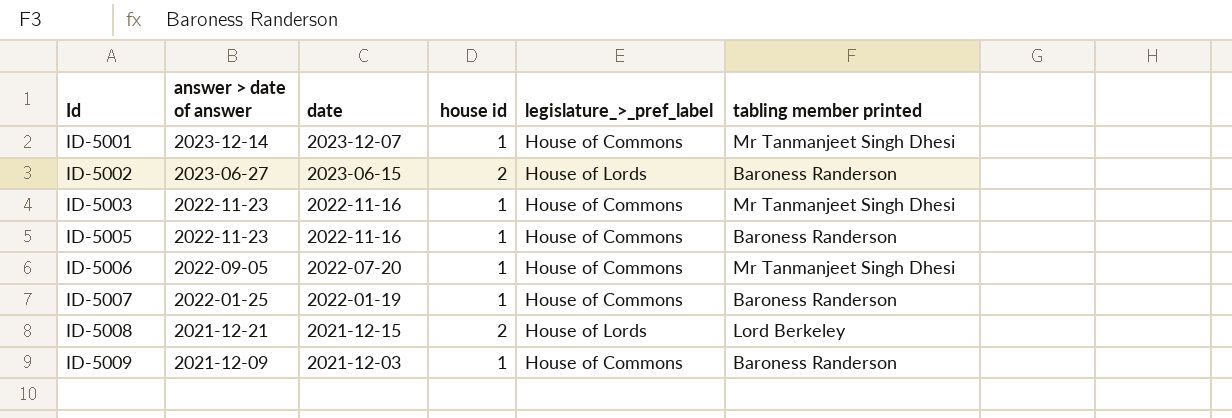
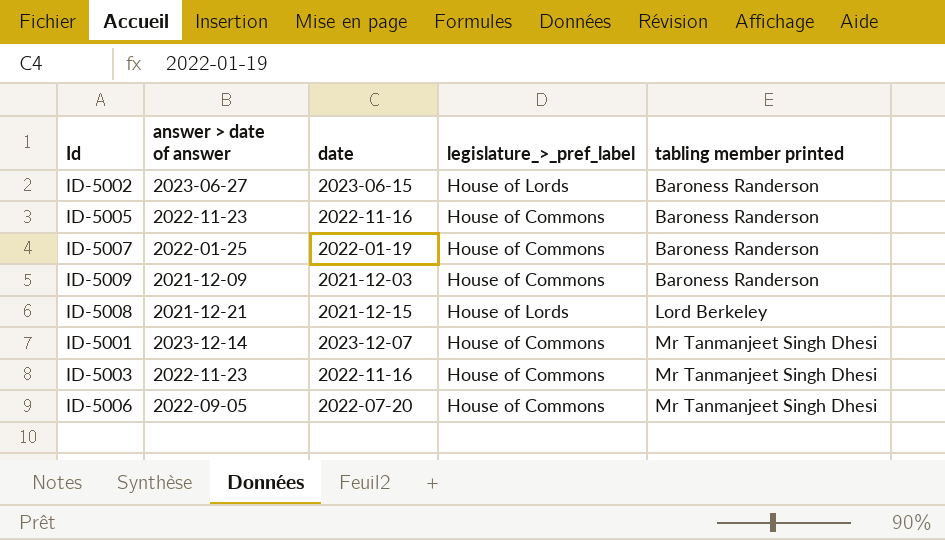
row order: Id ascending -> tabling member printed ascending
column house id | position: 4 -> none

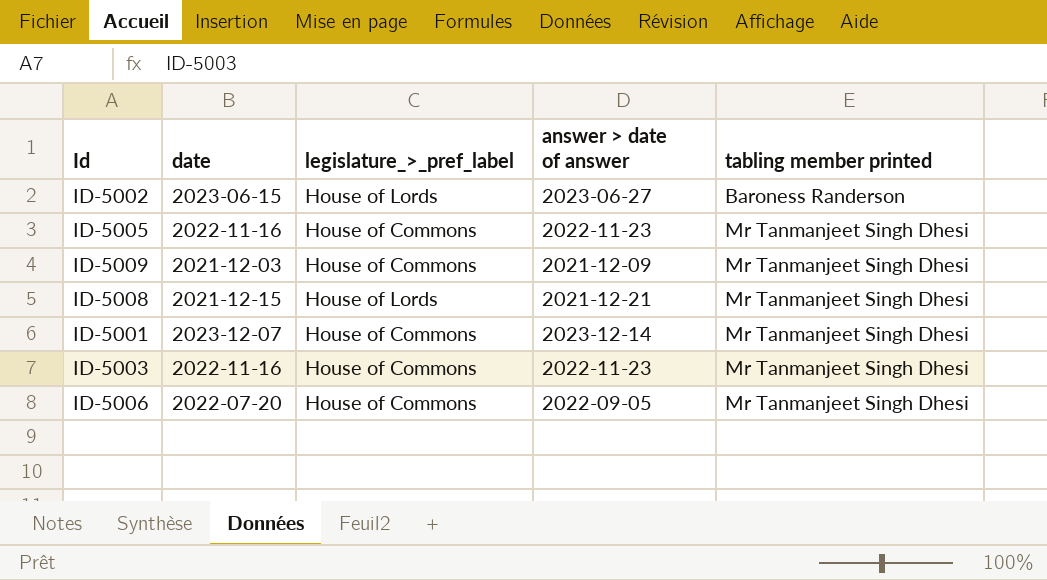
column answer > date of answer | position: 2 -> 4
row ID-5007: 2022-01-25 | 2022-01-19 | House of Commons | Baroness Randerson -> none
ID-5005 | tabling member printed: Baroness Randerson -> Mr Tanmanjeet Singh Dhesi
ID-5009 | tabling member printed: Baroness Randerson -> Mr Tanmanjeet Singh Dhesi
ID-5008 | tabling member printed: Lord Berkeley -> Mr Tanmanjeet Singh Dhesi

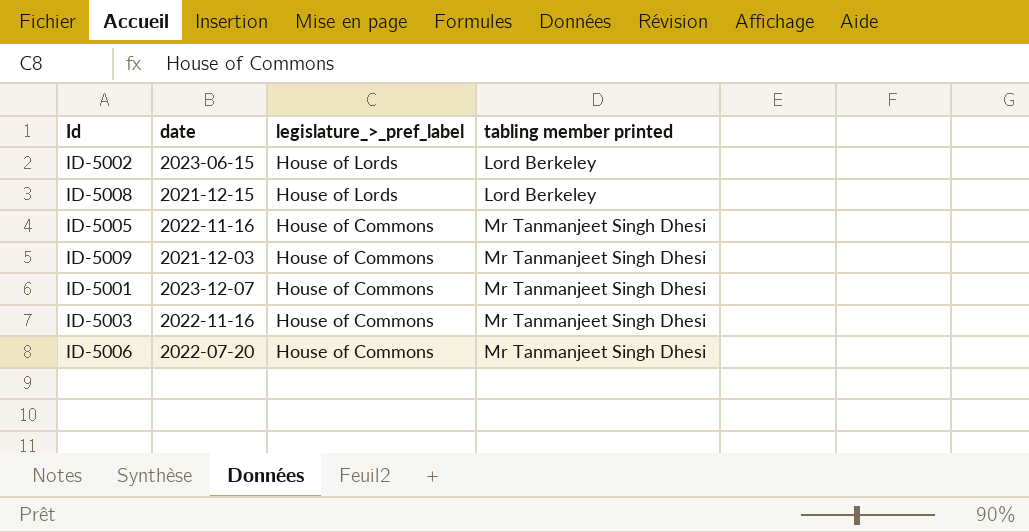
row order: tabling member printed ascending -> legislature_>_pref_label descending
column answer > date of answer | position: 4 -> none
ID-5002 | tabling member printed: Baroness Randerson -> Lord Berkeley
ID-5008 | tabling member printed: Mr Tanmanjeet Singh Dhesi -> Lord Berkeley

